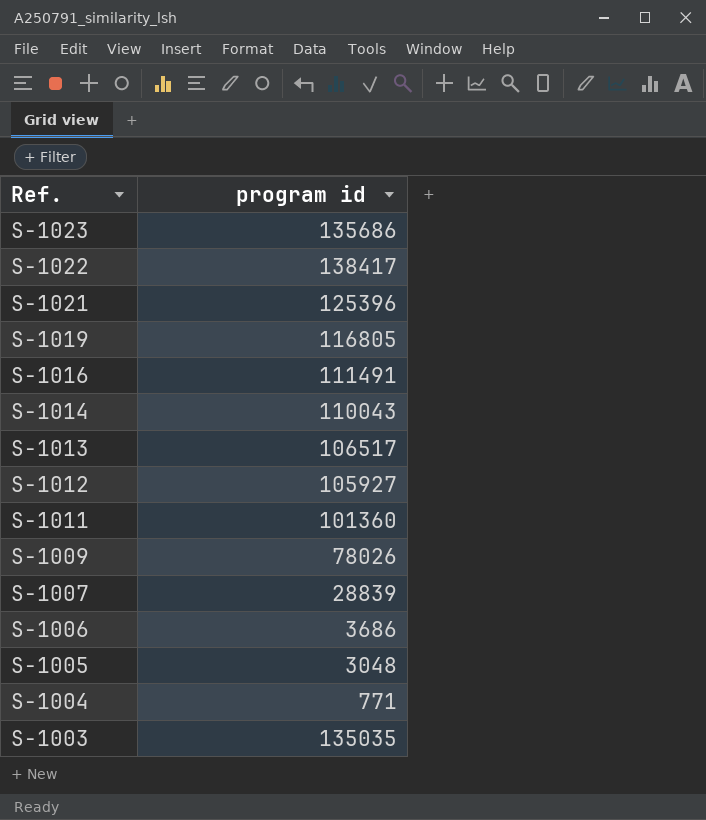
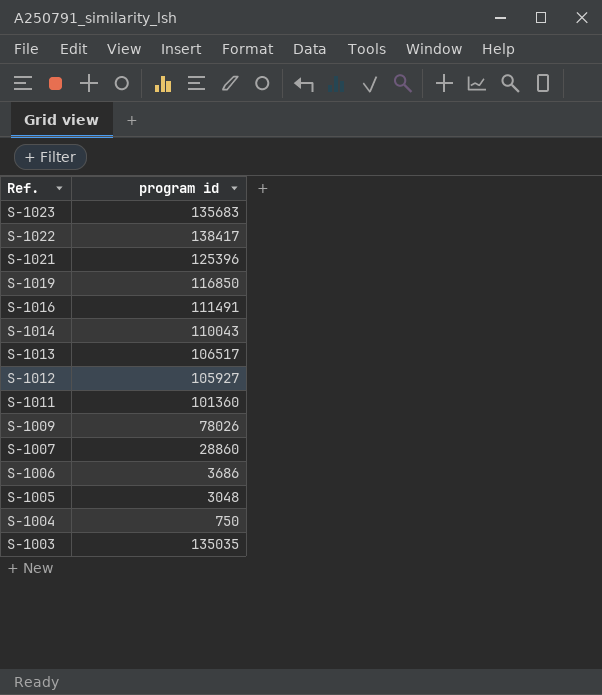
S-1023 | program id: 135686 -> 135683
S-1019 | program id: 116805 -> 116850
S-1007 | program id: 28839 -> 28860
S-1004 | program id: 771 -> 750

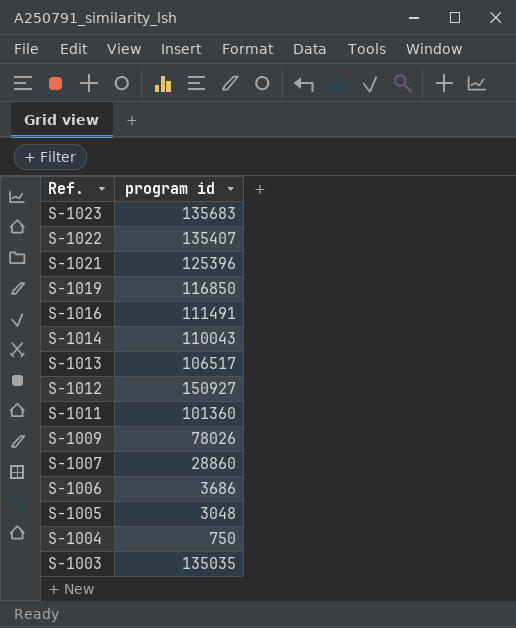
S-1022 | program id: 138417 -> 135407
S-1012 | program id: 105927 -> 150927

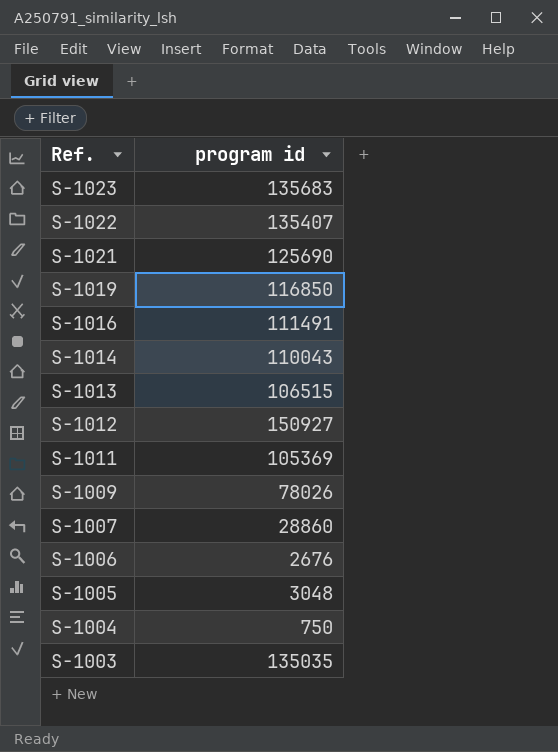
S-1021 | program id: 125396 -> 125690
S-1013 | program id: 106517 -> 106515
S-1011 | program id: 101360 -> 105369
S-1006 | program id: 3686 -> 2676

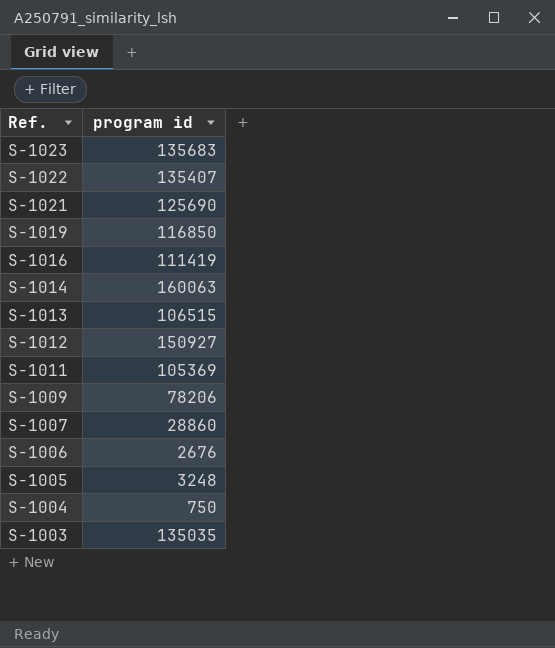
S-1016 | program id: 111491 -> 111419
S-1014 | program id: 110043 -> 160063
S-1009 | program id: 78026 -> 78206
S-1005 | program id: 3048 -> 3248

